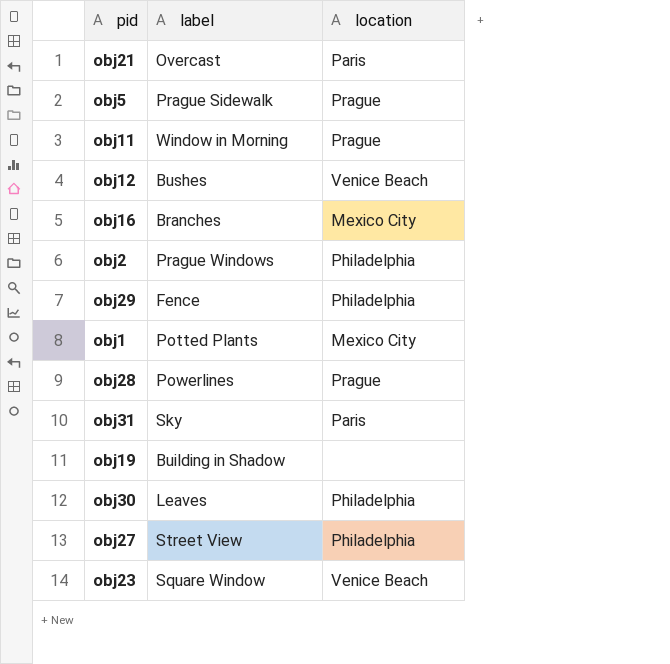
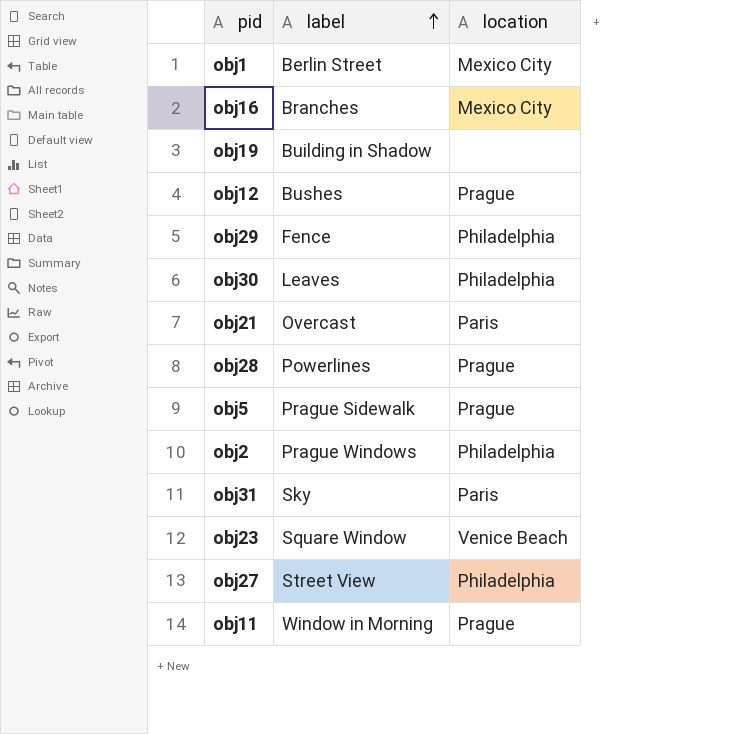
row order: none -> label ascending
obj1 | label: Potted Plants -> Berlin Street
obj12 | location: Venice Beach -> Prague

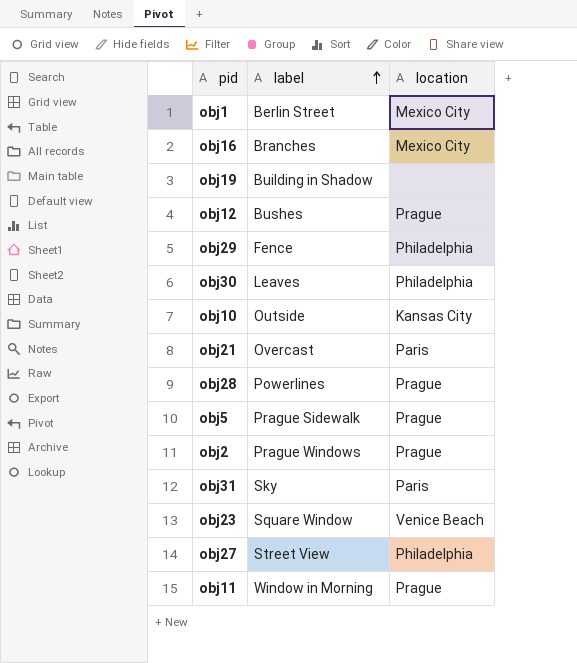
row obj10: none -> Outside | Kansas City
obj2 | location: Philadelphia -> Prague

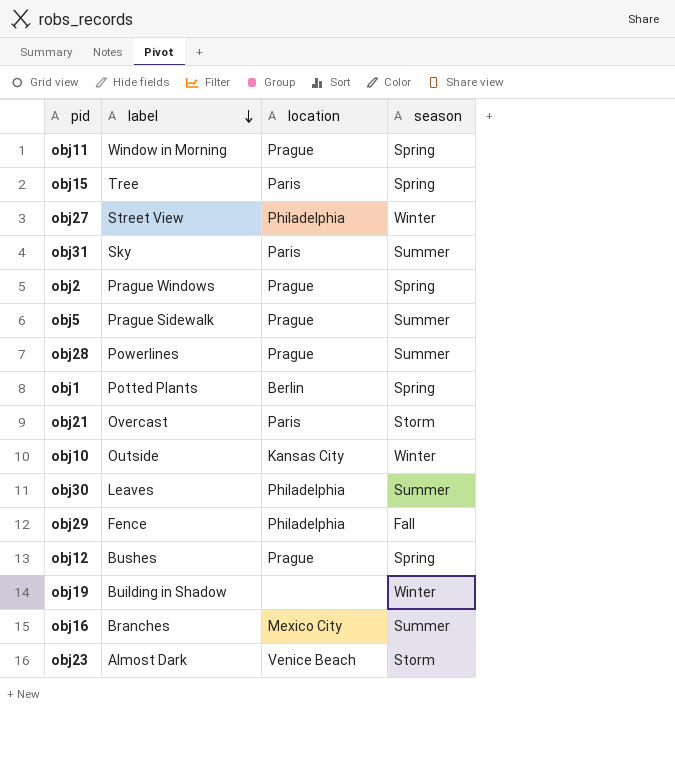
row order: label ascending -> label descending
column season | position: none -> 4
row obj15: none -> Tree | Paris | Spring
obj1 | label: Berlin Street -> Potted Plants
obj1 | location: Mexico City -> Berlin
obj23 | label: Square Window -> Almost Dark

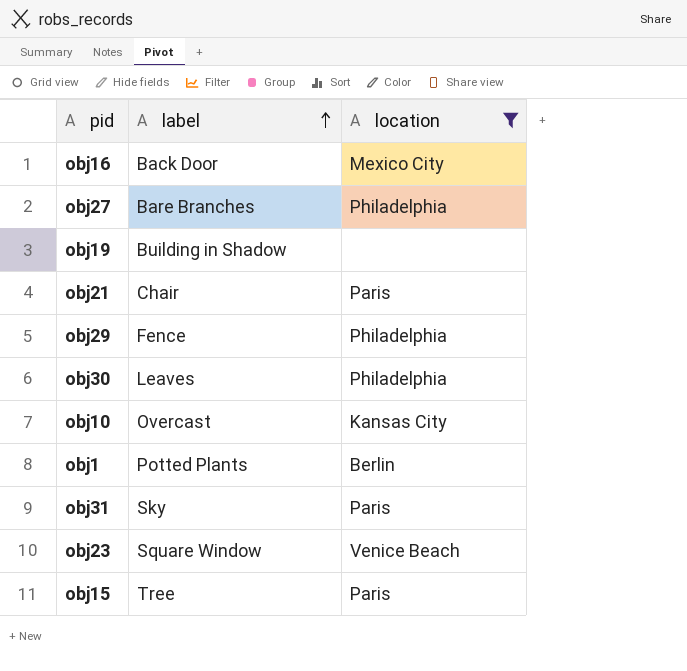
filter: none -> location != Prague
row order: label descending -> label ascending
column season | position: 4 -> none
obj16 | label: Branches -> Back Door
obj27 | label: Street View -> Bare Branches
obj21 | label: Overcast -> Chair
obj10 | label: Outside -> Overcast
obj23 | label: Almost Dark -> Square Window

